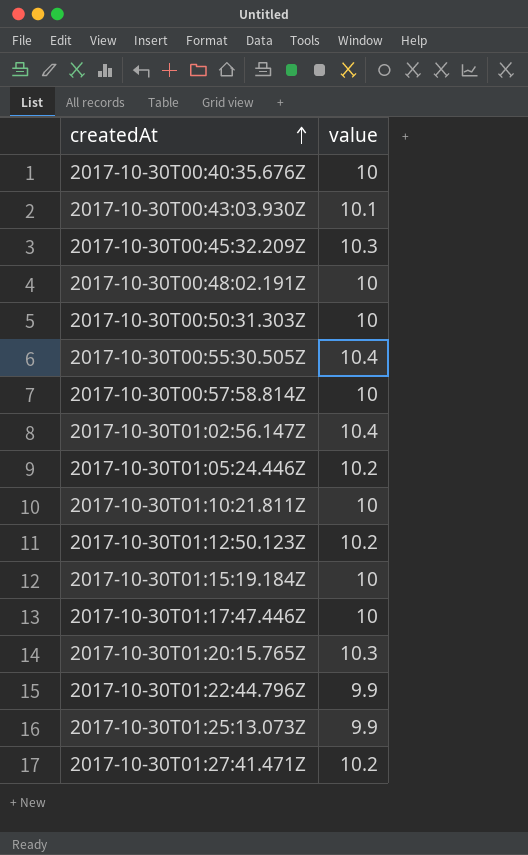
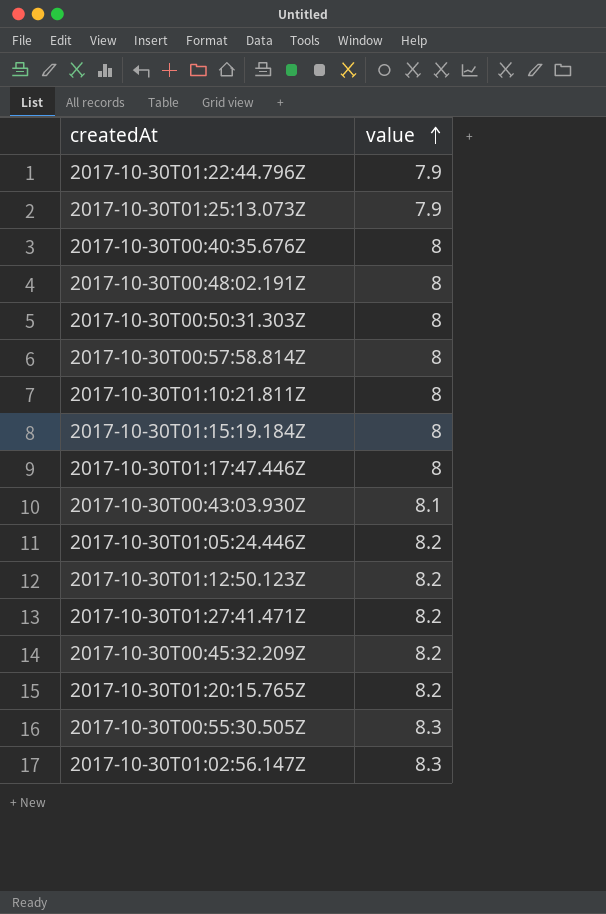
row order: createdAt ascending -> value ascending
2017-10-30T01:22:44.796Z | value: 9.9 -> 7.9
2017-10-30T01:25:13.073Z | value: 9.9 -> 7.9
2017-10-30T00:40:35.676Z | value: 10 -> 8
2017-10-30T00:48:02.191Z | value: 10 -> 8
2017-10-30T00:50:31.303Z | value: 10 -> 8
2017-10-30T00:57:58.814Z | value: 10 -> 8
2017-10-30T01:10:21.811Z | value: 10 -> 8
2017-10-30T01:15:19.184Z | value: 10 -> 8
2017-10-30T01:17:47.446Z | value: 10 -> 8
2017-10-30T00:43:03.930Z | value: 10.1 -> 8.1
2017-10-30T01:05:24.446Z | value: 10.2 -> 8.2
2017-10-30T01:12:50.123Z | value: 10.2 -> 8.2
2017-10-30T01:27:41.471Z | value: 10.2 -> 8.2
2017-10-30T00:45:32.209Z | value: 10.3 -> 8.2
2017-10-30T01:20:15.765Z | value: 10.3 -> 8.2
2017-10-30T00:55:30.505Z | value: 10.4 -> 8.3
2017-10-30T01:02:56.147Z | value: 10.4 -> 8.3

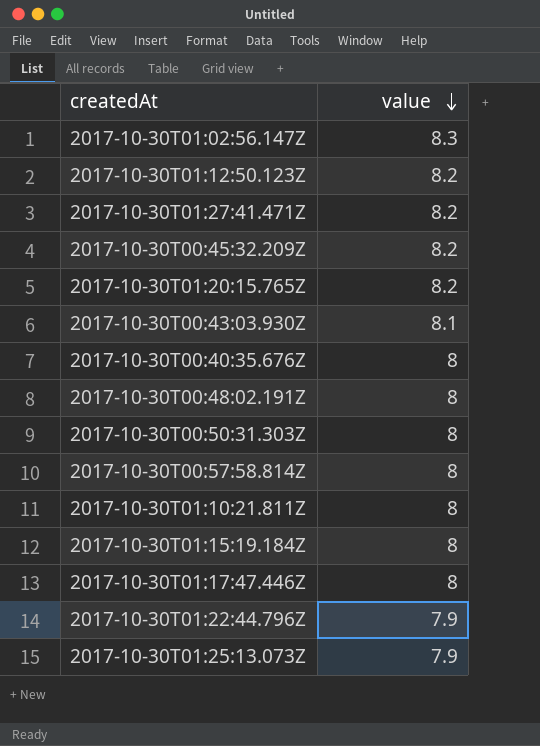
row order: value ascending -> value descending
row 2017-10-30T01:05:24.446Z: 8.2 -> none
row 2017-10-30T00:55:30.505Z: 8.3 -> none

